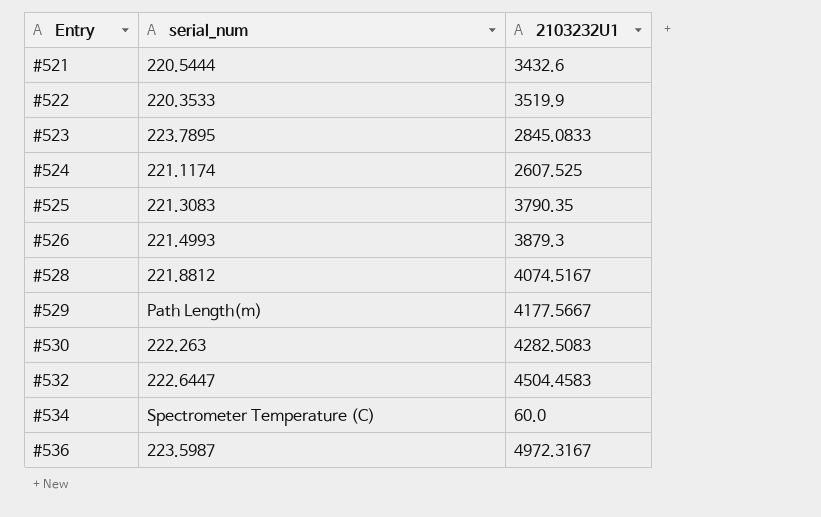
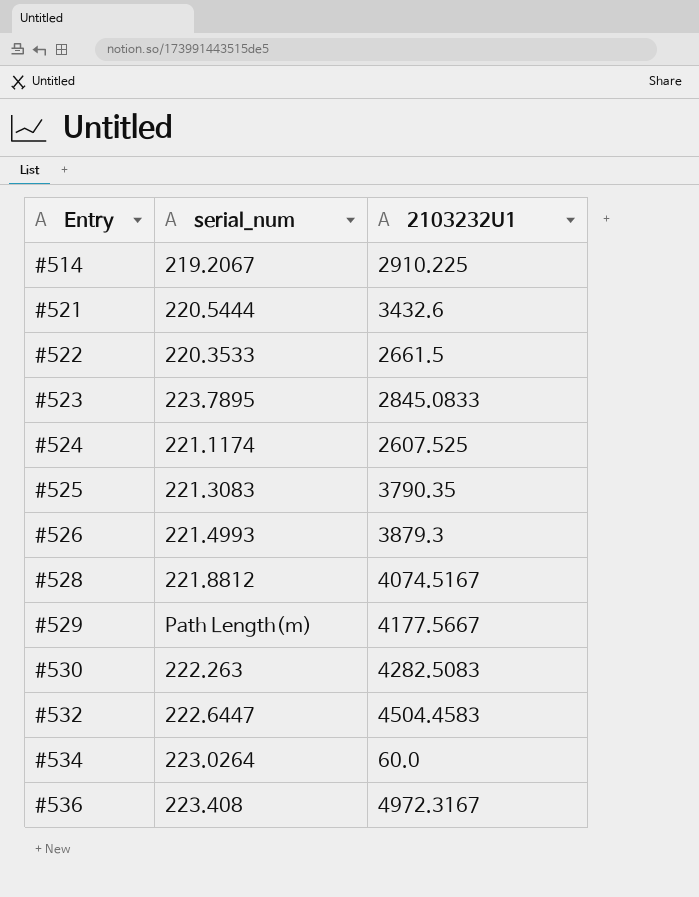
row #514: none -> 219.2067 | 2910.225
#522 | 2103232U1: 3519.9 -> 2661.5
#534 | serial_num: Spectrometer Temperature (C) -> 223.0264
#536 | serial_num: 223.5987 -> 223.408

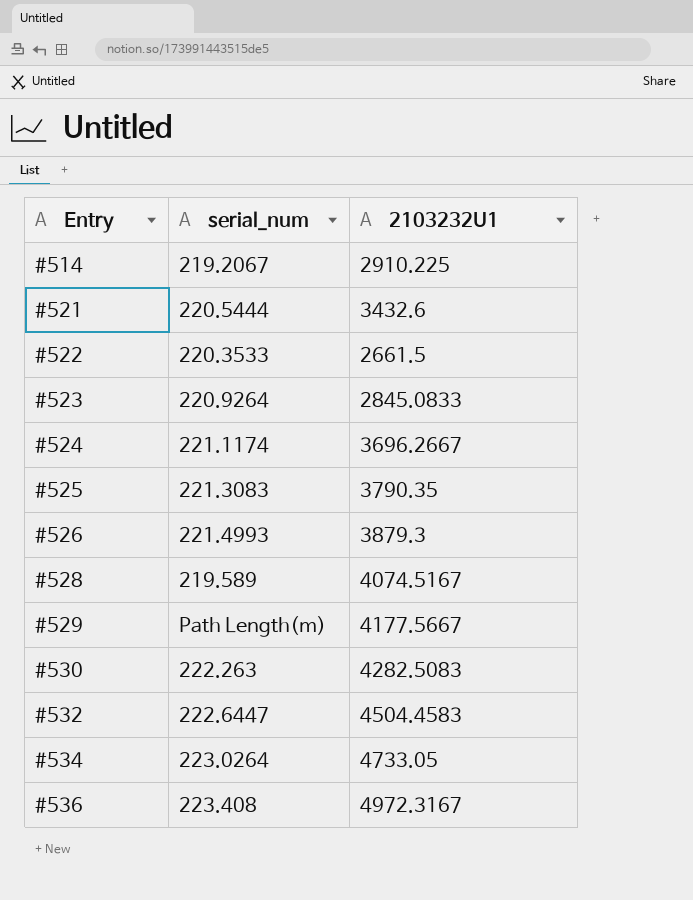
#523 | serial_num: 223.7895 -> 220.9264
#524 | 2103232U1: 2607.525 -> 3696.2667
#528 | serial_num: 221.8812 -> 219.589
#534 | 2103232U1: 60.0 -> 4733.05

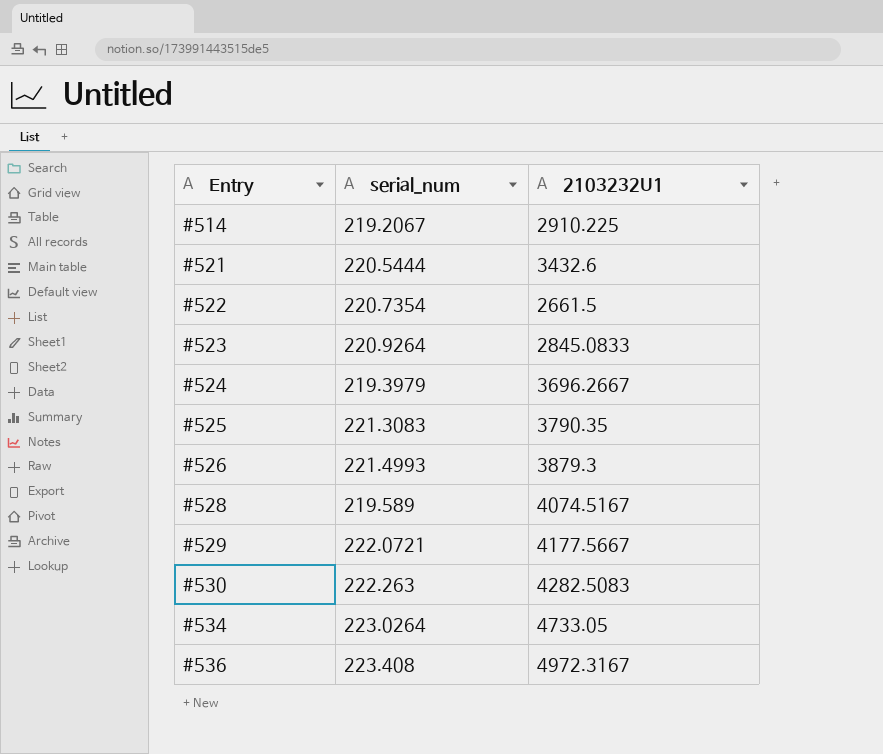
row #532: 222.6447 | 4504.4583 -> none
#522 | serial_num: 220.3533 -> 220.7354
#524 | serial_num: 221.1174 -> 219.3979
#529 | serial_num: Path Length(m) -> 222.0721

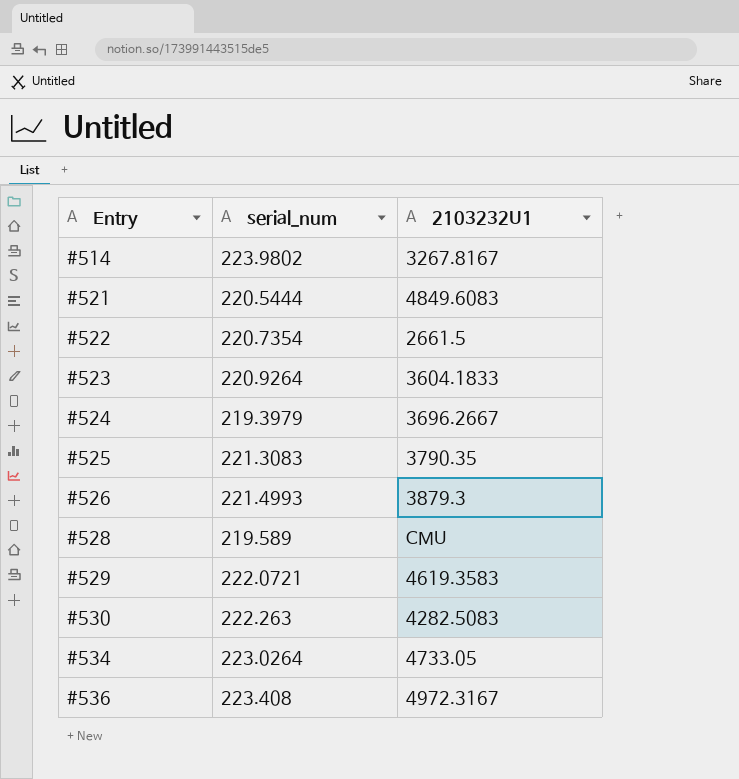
#514 | serial_num: 219.2067 -> 223.9802
#514 | 2103232U1: 2910.225 -> 3267.8167
#521 | 2103232U1: 3432.6 -> 4849.6083
#523 | 2103232U1: 2845.0833 -> 3604.1833
#528 | 2103232U1: 4074.5167 -> CMU
#529 | 2103232U1: 4177.5667 -> 4619.3583

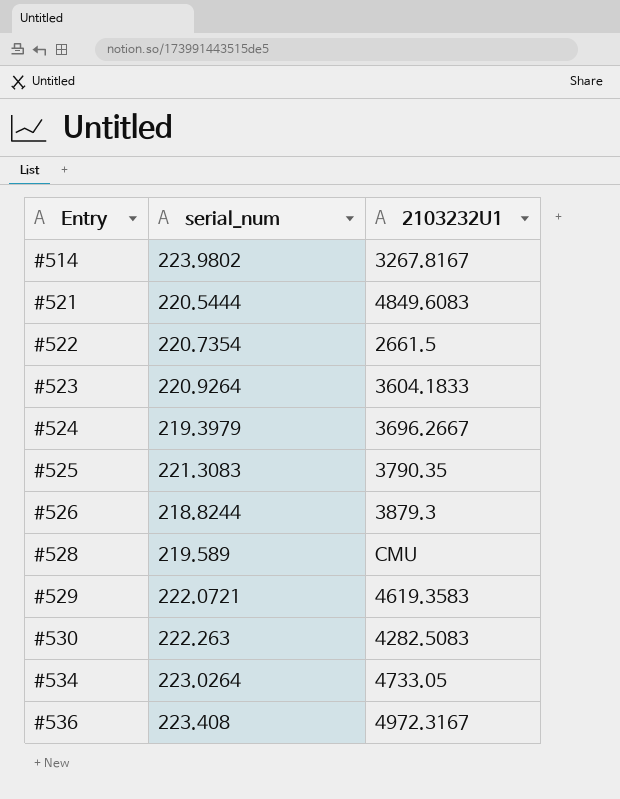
#526 | serial_num: 221.4993 -> 218.8244

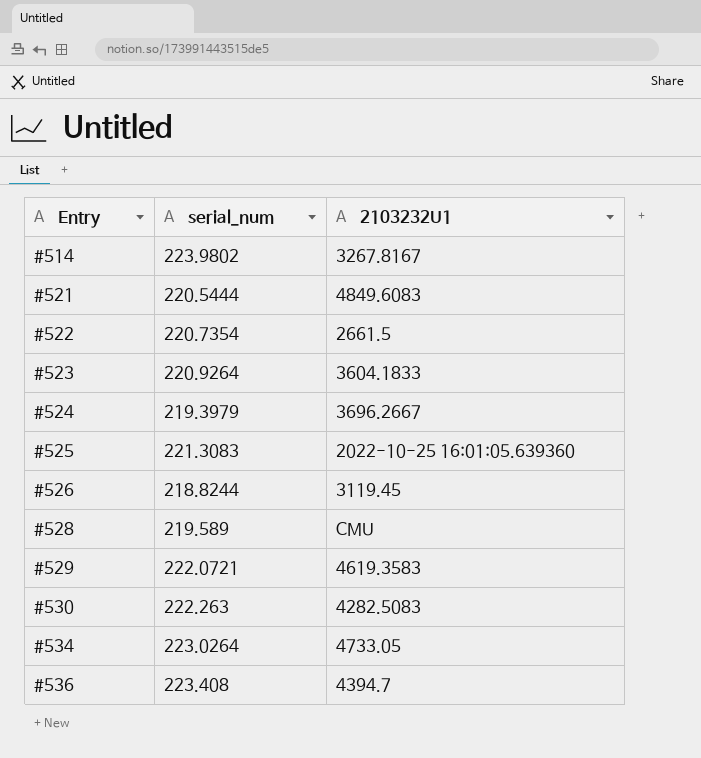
#525 | 2103232U1: 3790.35 -> 2022-10-25 16:01:05.639360
#526 | 2103232U1: 3879.3 -> 3119.45
#536 | 2103232U1: 4972.3167 -> 4394.7

